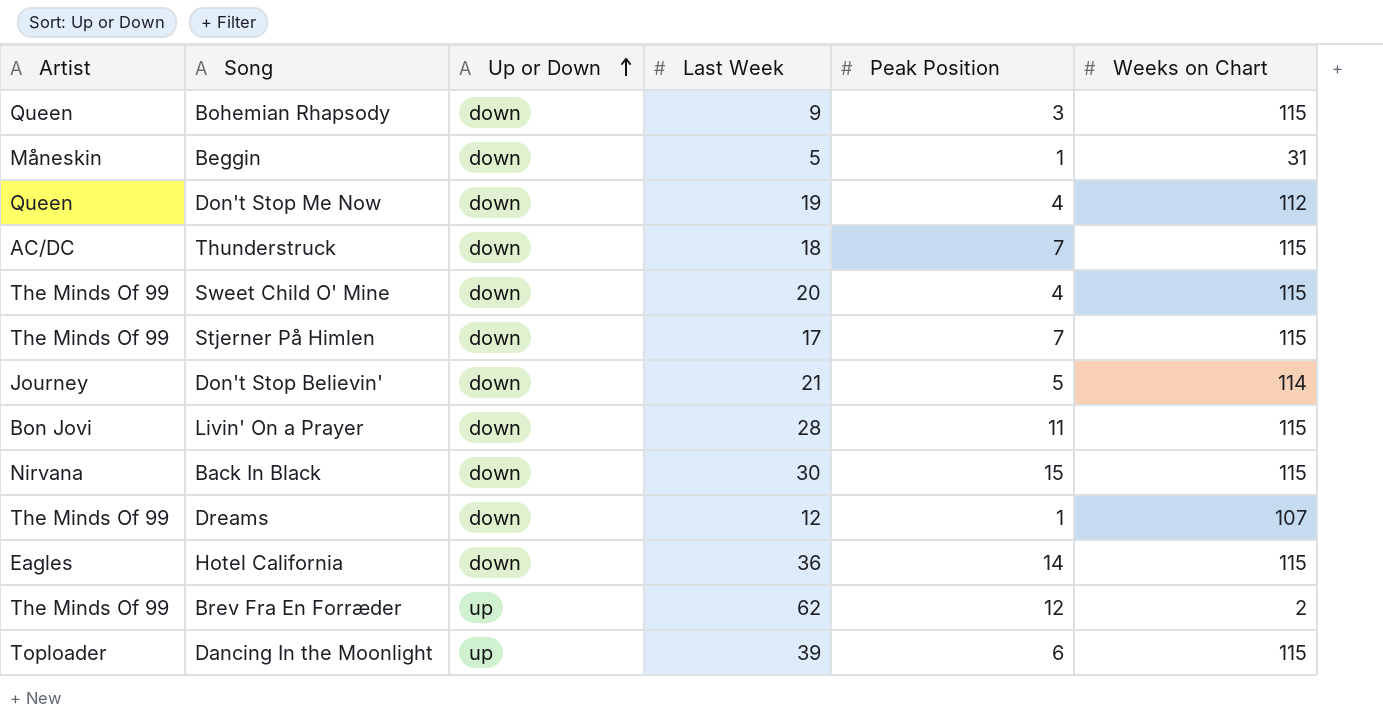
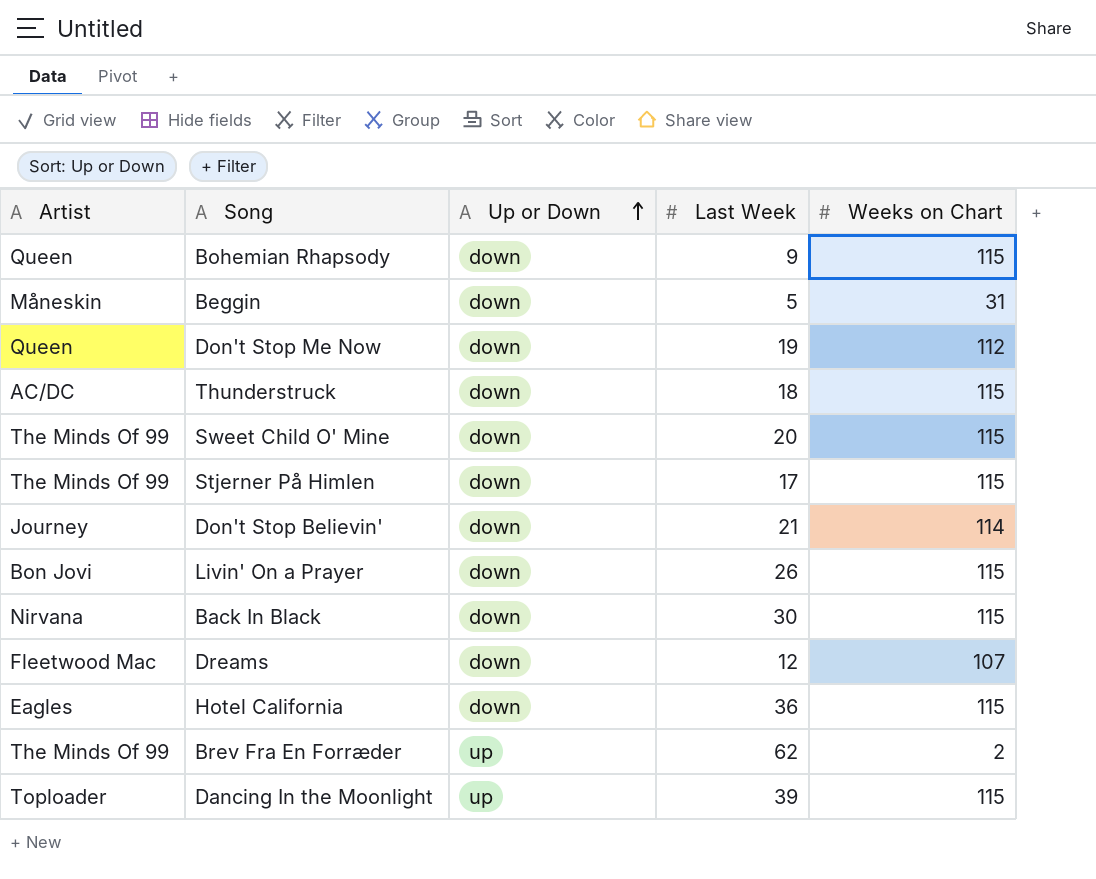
column Peak Position | position: 5 -> none
Livin' On a Prayer | Last Week: 28 -> 26
Dreams | Artist: The Minds Of 99 -> Fleetwood Mac

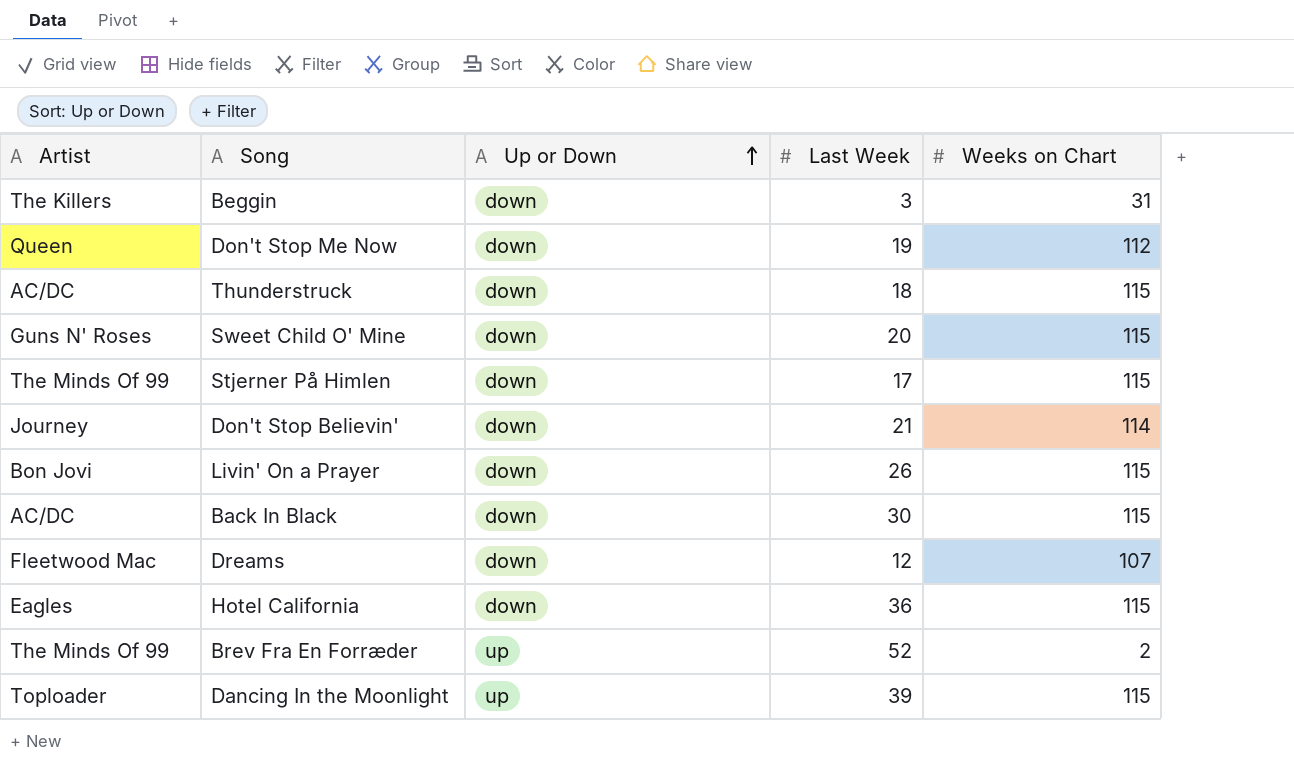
row Bohemian Rhapsody: Queen | down | 9 | 115 -> none
Beggin | Artist: Måneskin -> The Killers
Beggin | Last Week: 5 -> 3
Sweet Child O' Mine | Artist: The Minds Of 99 -> Guns N' Roses
Back In Black | Artist: Nirvana -> AC/DC
Brev Fra En Forræder | Last Week: 62 -> 52

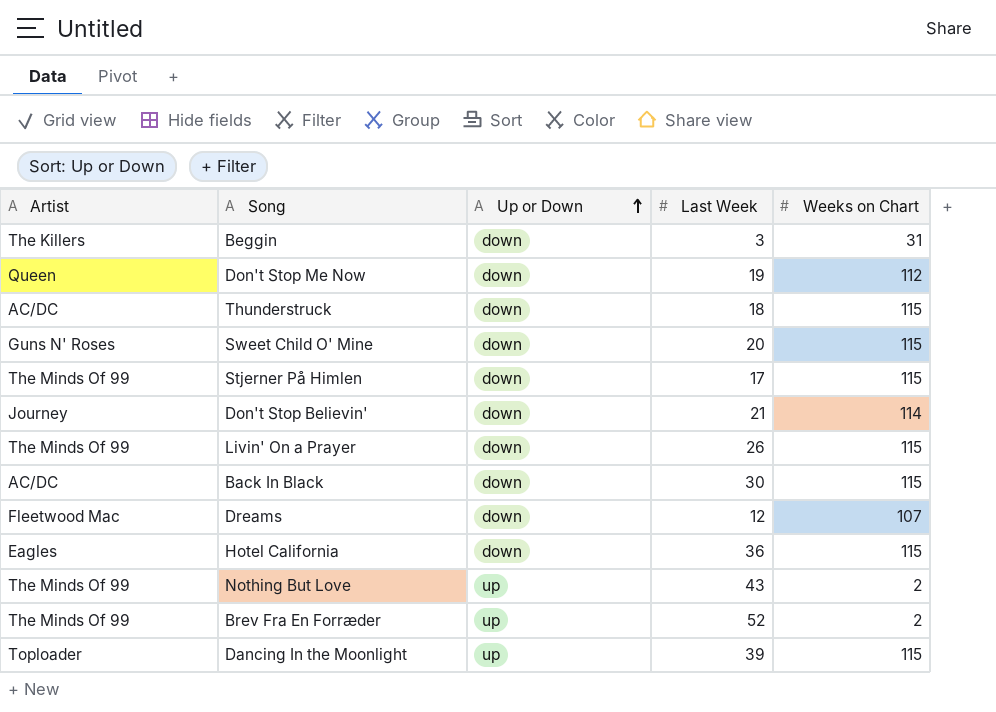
Livin' On a Prayer | Artist: Bon Jovi -> The Minds Of 99
row Nothing But Love: none -> The Minds Of 99 | up | 43 | 2

